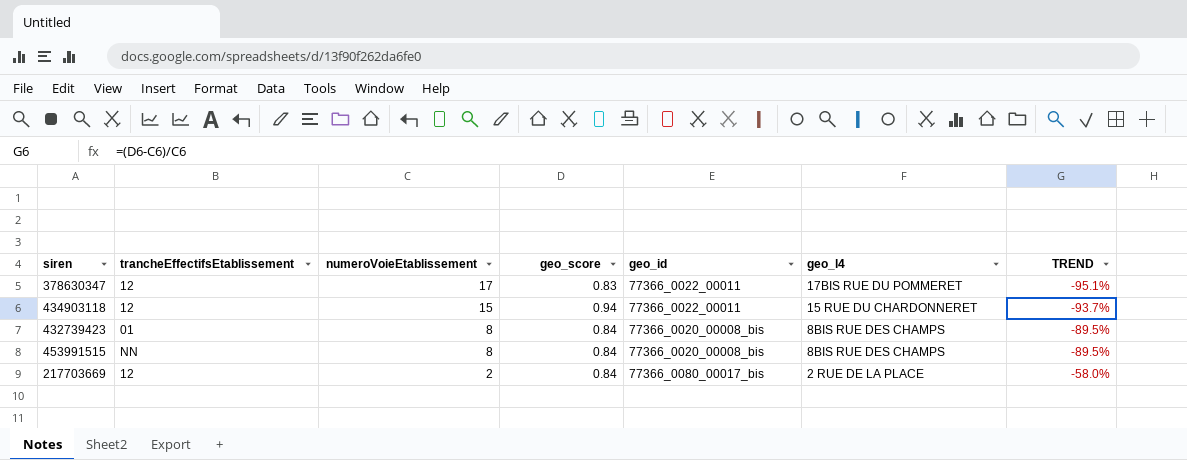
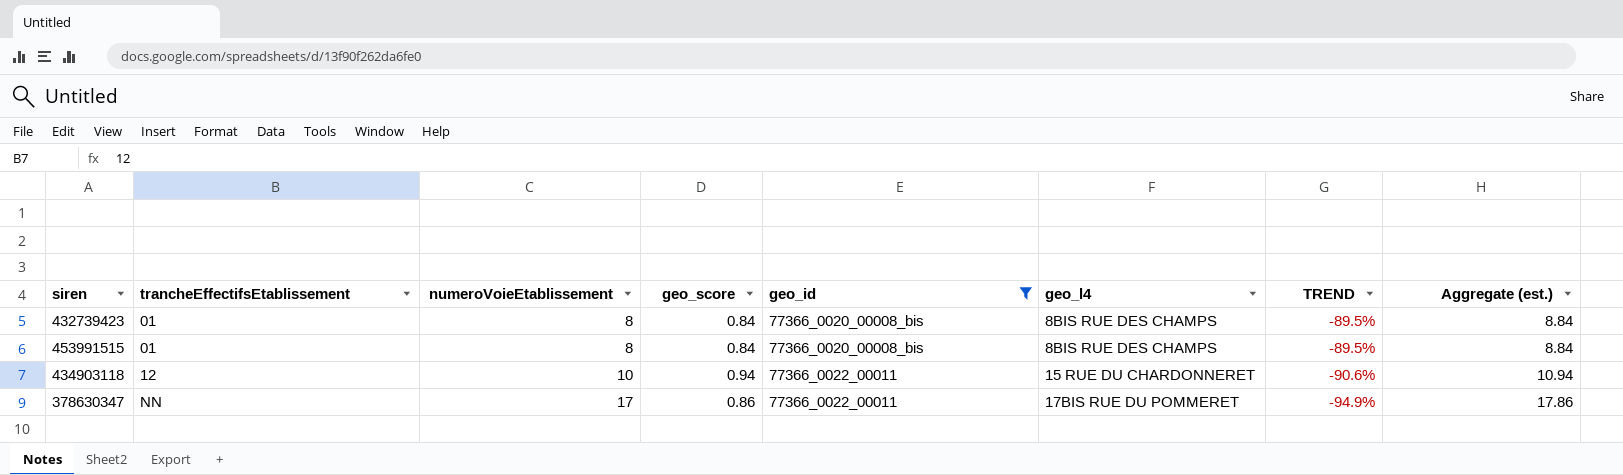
filter: none -> geo_id != 77366_0080_00017_bis
row order: numeroVoieEtablissement descending -> trancheEffectifsEtablissement ascending
column Aggregate (est.) | formula: none -> [numeroVoieEtablissement] + [geo_score]
453991515 | trancheEffectifsEtablissement: NN -> 01
434903118 | numeroVoieEtablissement: 15 -> 10
434903118 | TREND: -93.7% -> -90.6%
378630347 | trancheEffectifsEtablissement: 12 -> NN
378630347 | geo_score: 0.83 -> 0.86
378630347 | TREND: -95.1% -> -94.9%

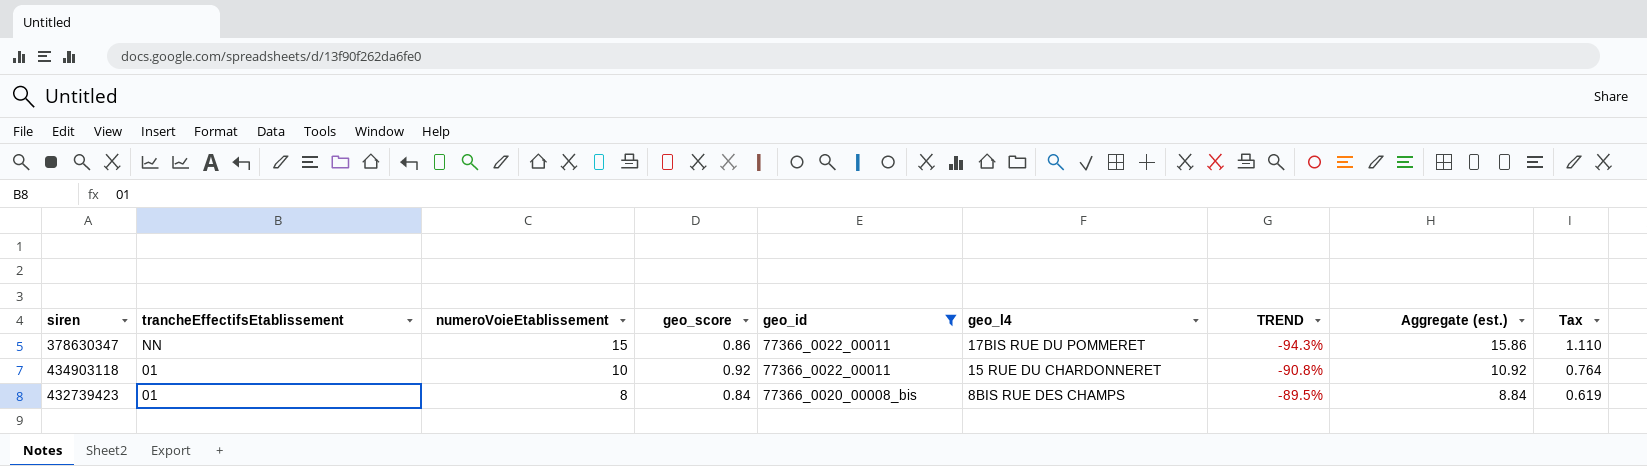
row order: trancheEffectifsEtablissement ascending -> trancheEffectifsEtablissement descending
column Tax | formula: none -> [Aggregate (est.)] * 0.07
row 453991515: 01 | 8 | 0.84 | 77366_0020_00008_bis | 8BIS RUE DES CHAMPS | -89.5% | 8.84 -> none
378630347 | numeroVoieEtablissement: 17 -> 15
378630347 | TREND: -94.9% -> -94.3%
378630347 | Aggregate (est.): 17.86 -> 15.86
434903118 | trancheEffectifsEtablissement: 12 -> 01
434903118 | geo_score: 0.94 -> 0.92
434903118 | TREND: -90.6% -> -90.8%
434903118 | Aggregate (est.): 10.94 -> 10.92

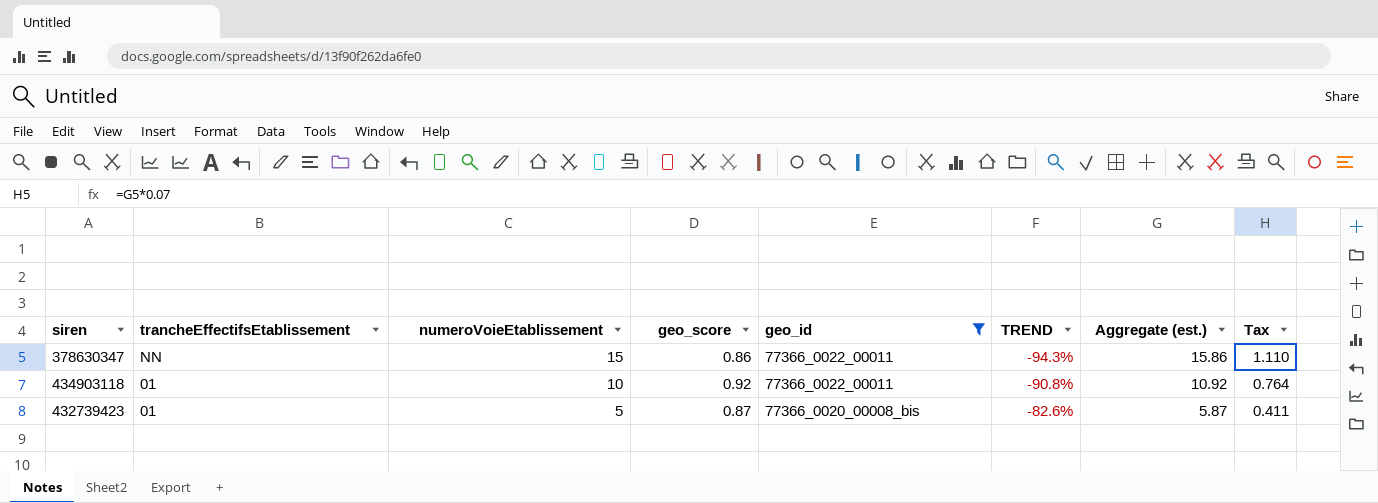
column geo_l4 | position: 6 -> none
432739423 | numeroVoieEtablissement: 8 -> 5
432739423 | geo_score: 0.84 -> 0.87
432739423 | TREND: -89.5% -> -82.6%
432739423 | Aggregate (est.): 8.84 -> 5.87
432739423 | Tax: 0.619 -> 0.411

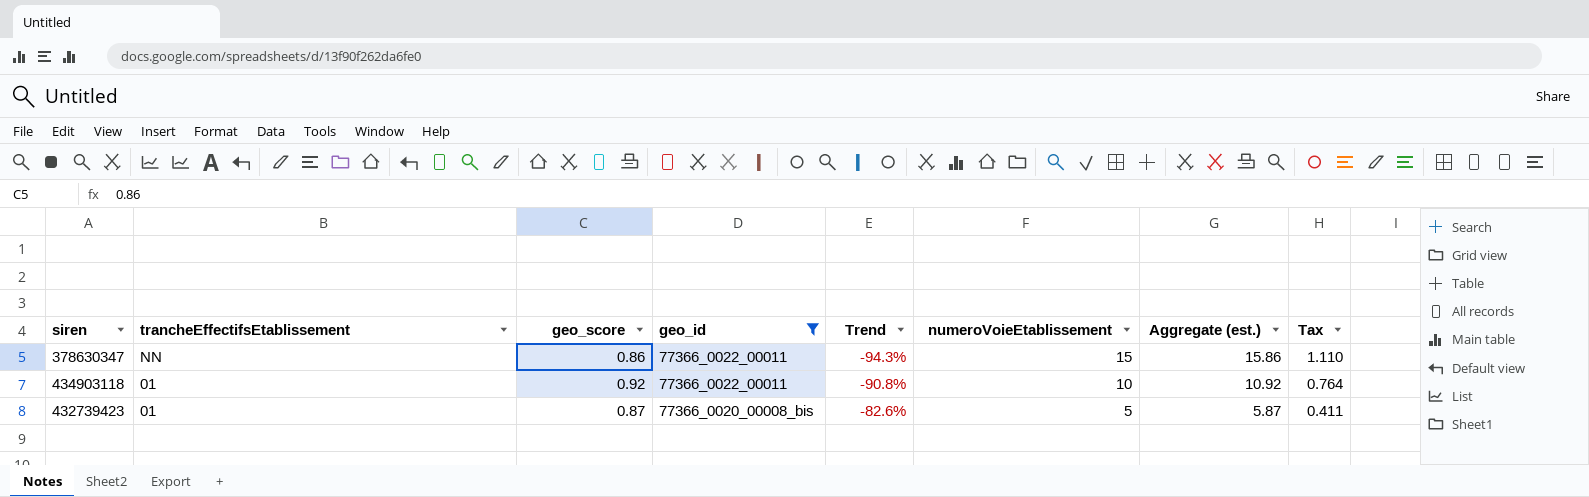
column name: TREND -> Trend
column numeroVoieEtablissement | position: 3 -> 6

